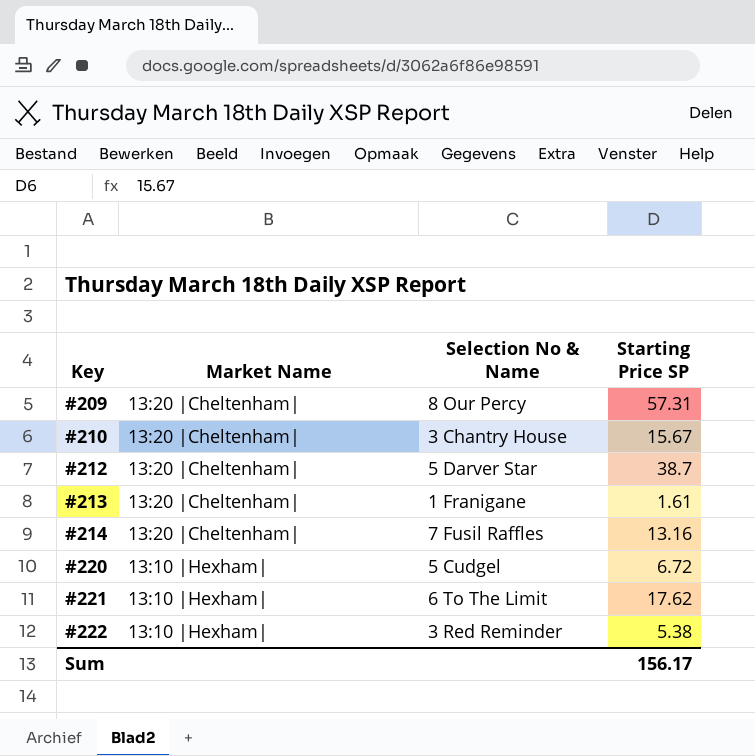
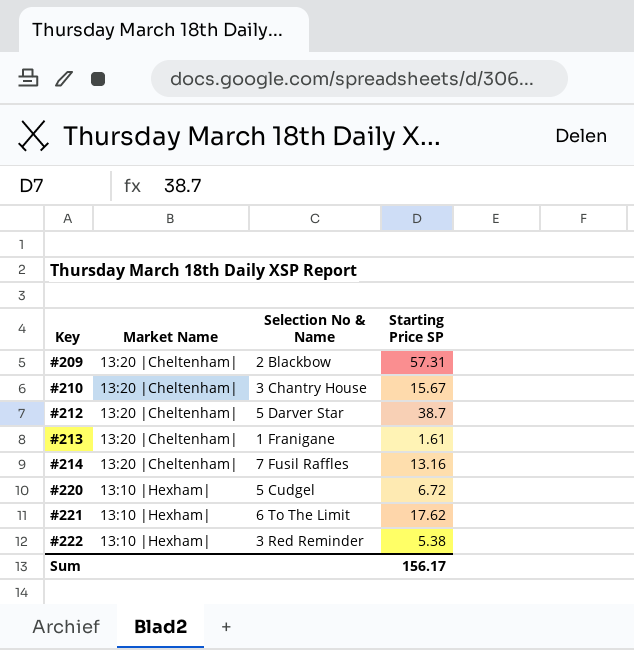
#209 | Selection No & Name: 8 Our Percy -> 2 Blackbow

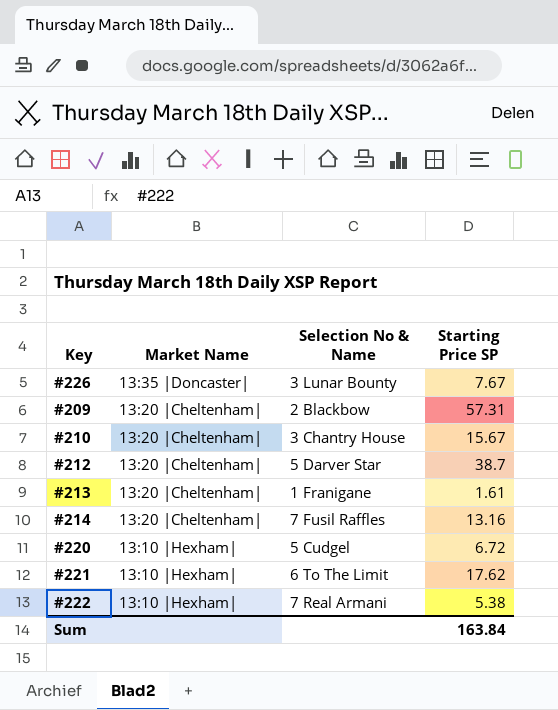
row #226: none -> 13:35 |Doncaster| | 3 Lunar Bounty | 7.67
#222 | Selection No & Name: 3 Red Reminder -> 7 Real Armani
Sum | Starting Price SP: 156.17 -> 163.84

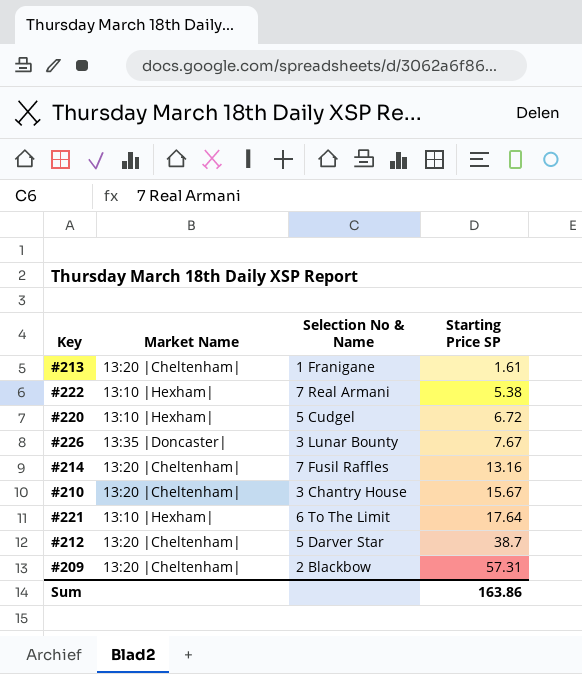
row order: Market Name descending -> Starting Price SP ascending
#221 | Starting Price SP: 17.62 -> 17.64
Sum | Starting Price SP: 163.84 -> 163.86

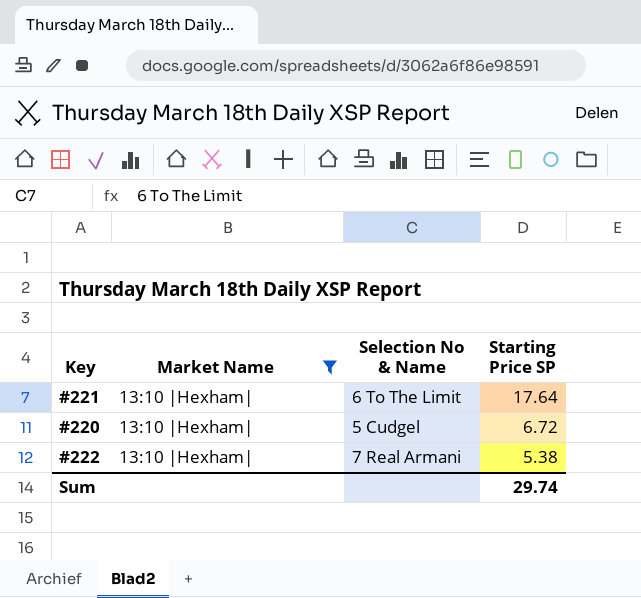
filter: none -> Market Name = 13:10 |Hexham|
row order: Starting Price SP ascending -> Starting Price SP descending
Sum | Starting Price SP: 163.86 -> 29.74

